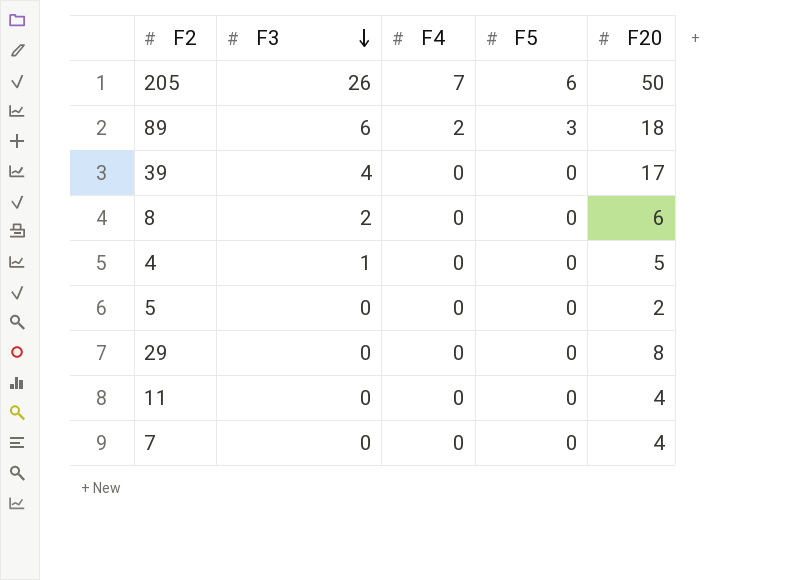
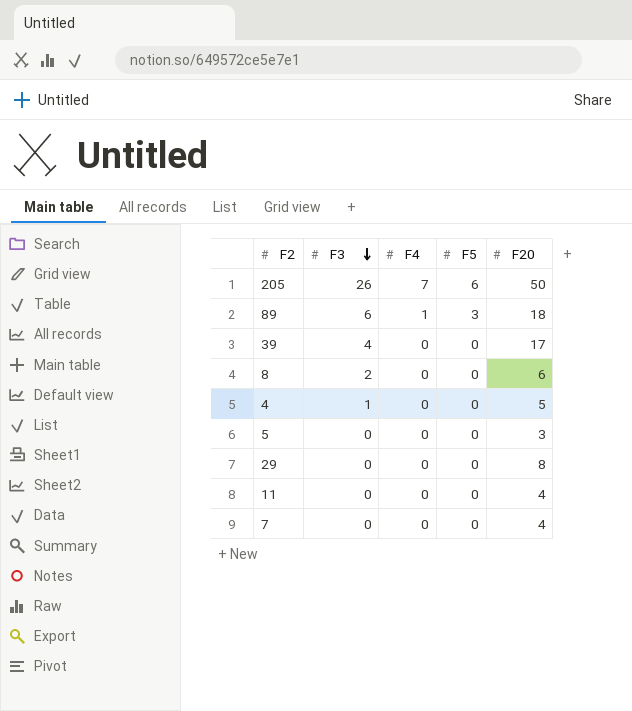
89 | F4: 2 -> 1
5 | F20: 2 -> 3

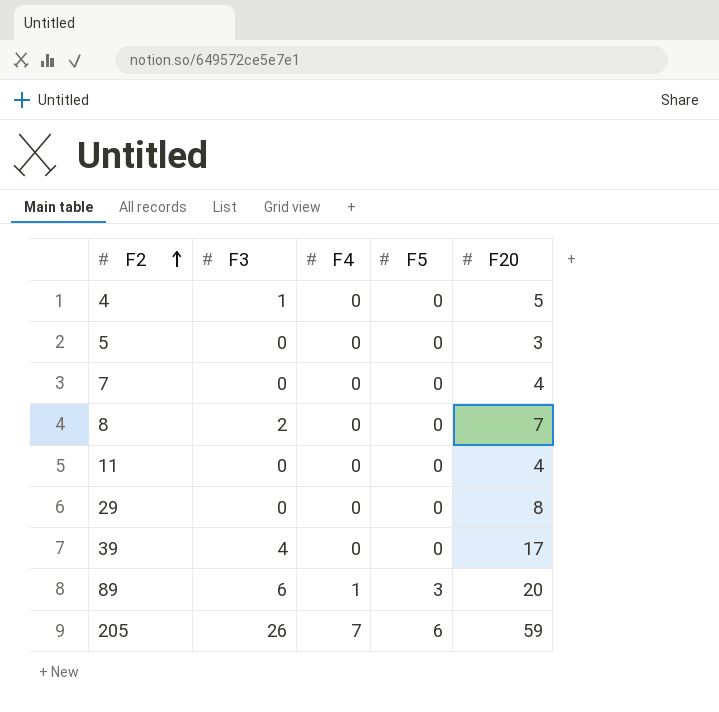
row order: F3 descending -> F2 ascending
8 | F20: 6 -> 7
89 | F20: 18 -> 20
205 | F20: 50 -> 59

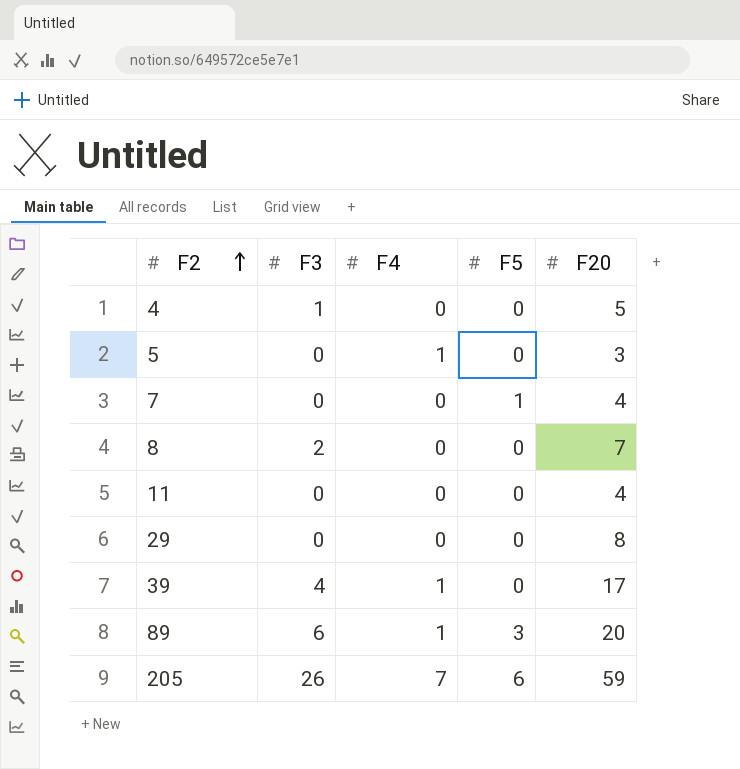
5 | F4: 0 -> 1
7 | F5: 0 -> 1
39 | F4: 0 -> 1

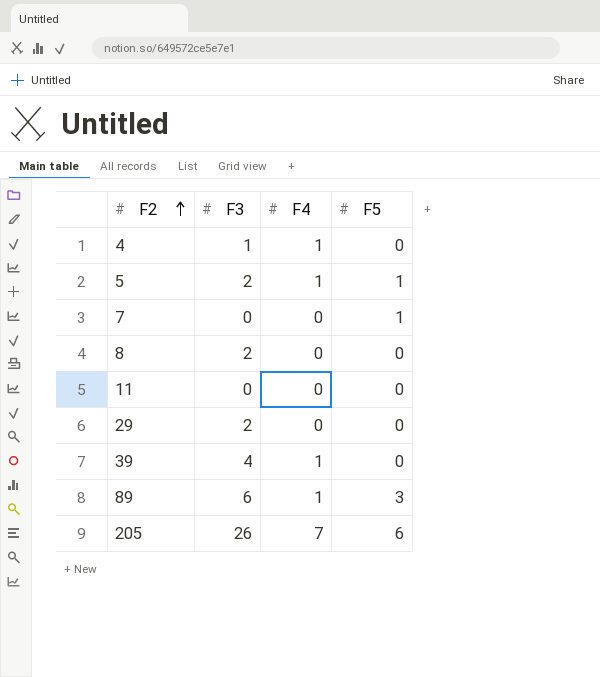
column F20 | position: 5 -> none
4 | F4: 0 -> 1
5 | F3: 0 -> 2
5 | F5: 0 -> 1
29 | F3: 0 -> 2

